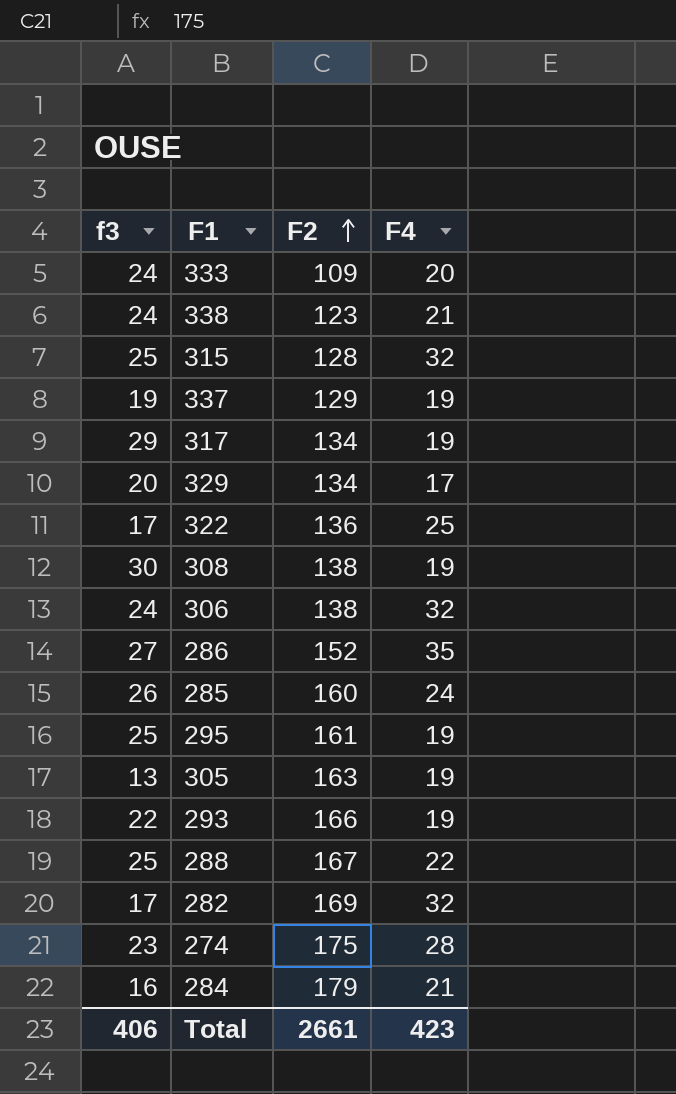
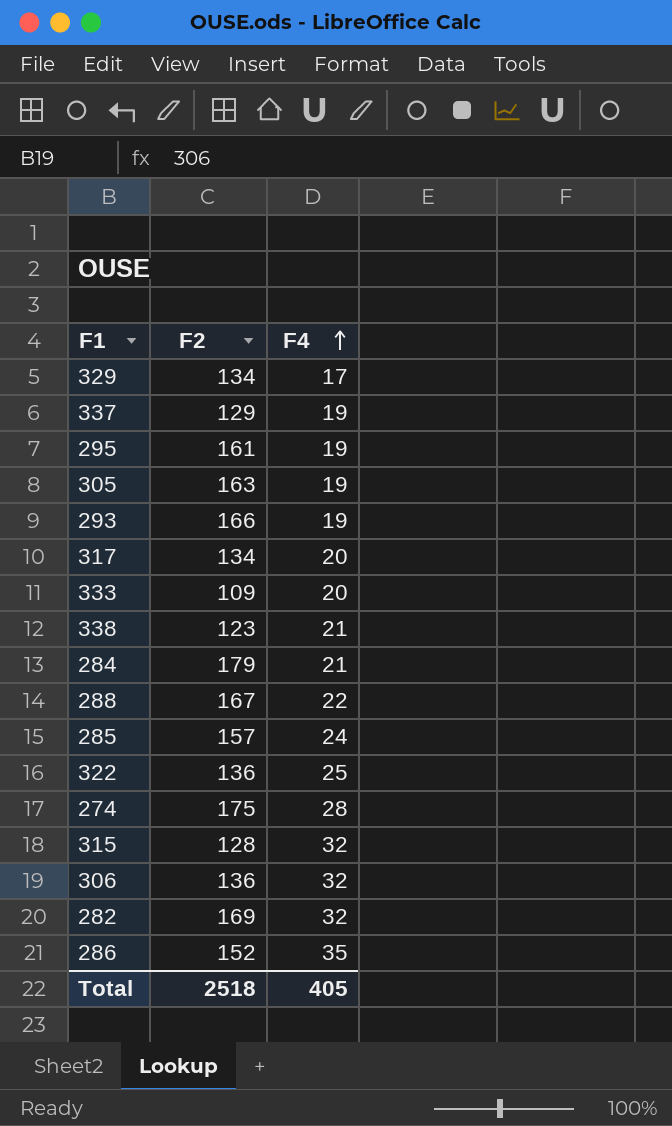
row order: F2 ascending -> F4 ascending
column f3 | position: 1 -> none
row 308: 30 | 138 | 19 -> none
317 | F4: 19 -> 20
285 | F2: 160 -> 157
306 | F2: 138 -> 136
Total | F2: 2661 -> 2518
Total | F4: 423 -> 405

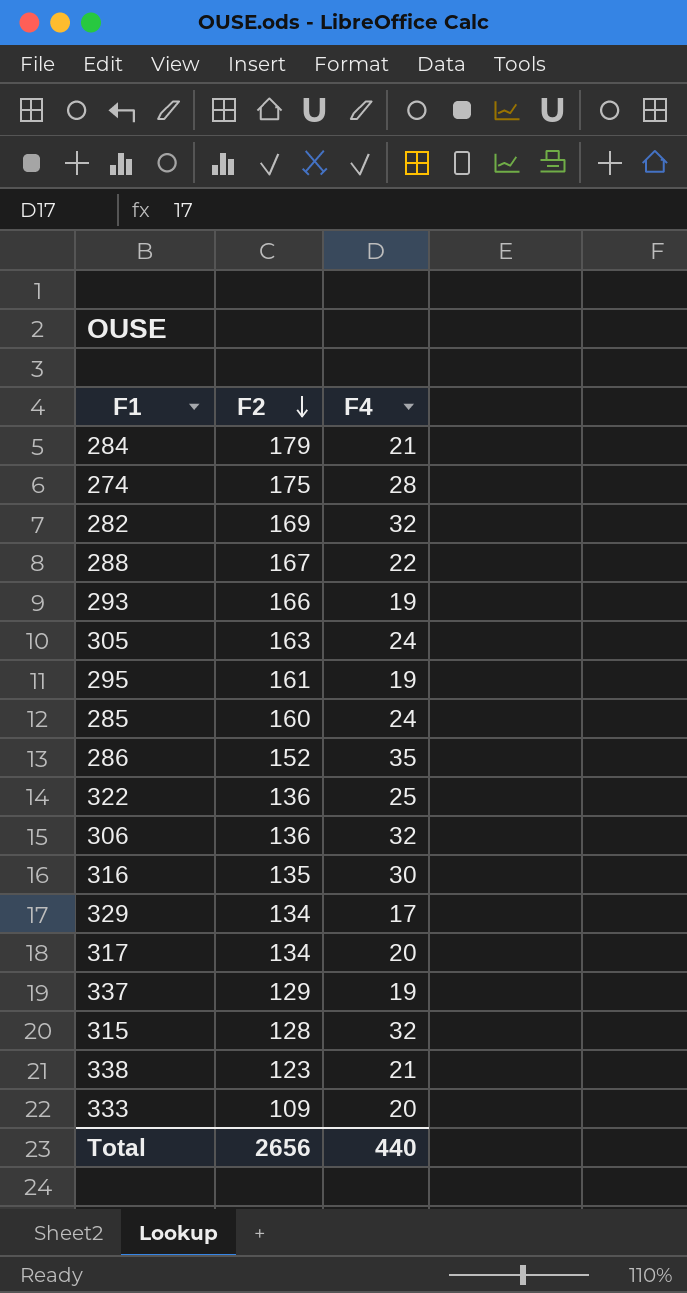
row order: F4 ascending -> F2 descending
305 | F4: 19 -> 24
285 | F2: 157 -> 160
row 316: none -> 135 | 30
Total | F2: 2518 -> 2656
Total | F4: 405 -> 440

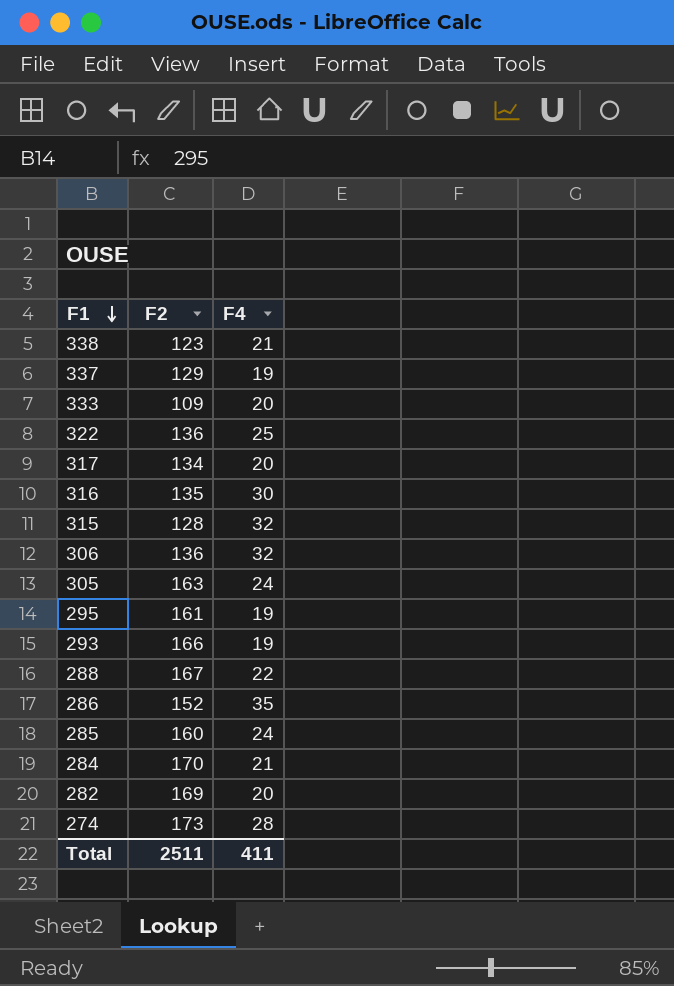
row order: F2 descending -> F1 descending
row 329: 134 | 17 -> none
284 | F2: 179 -> 170
282 | F4: 32 -> 20
274 | F2: 175 -> 173
Total | F2: 2656 -> 2511
Total | F4: 440 -> 411

